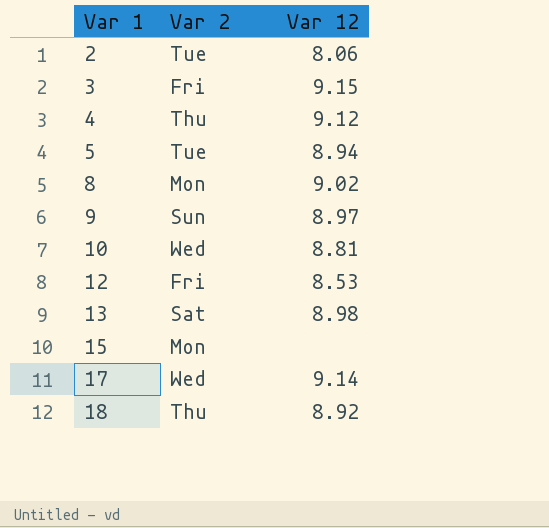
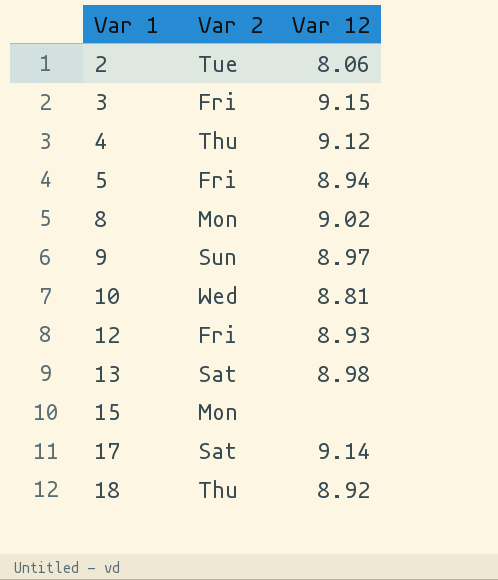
5 | Var 2: Tue -> Fri
12 | Var 12: 8.53 -> 8.93
17 | Var 2: Wed -> Sat

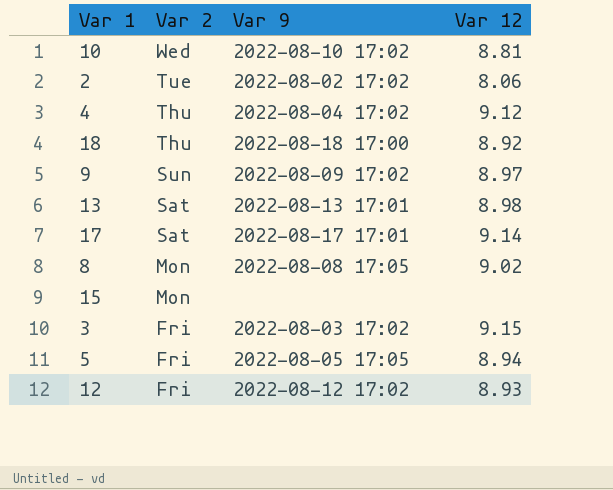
row order: Var 1 ascending -> Var 2 descending
column Var 9 | position: none -> 3

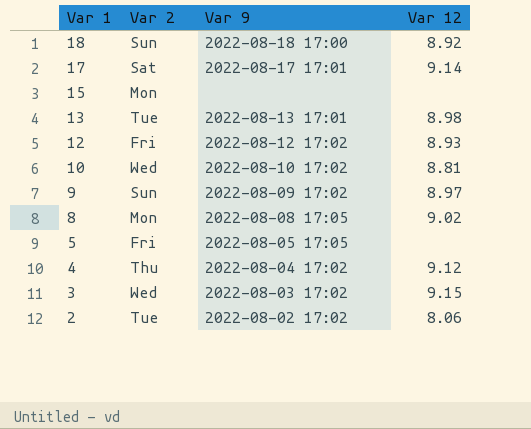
row order: Var 2 descending -> Var 1 descending
18 | Var 2: Thu -> Sun
13 | Var 2: Sat -> Tue
5 | Var 12: 8.94 -> none
3 | Var 2: Fri -> Wed

